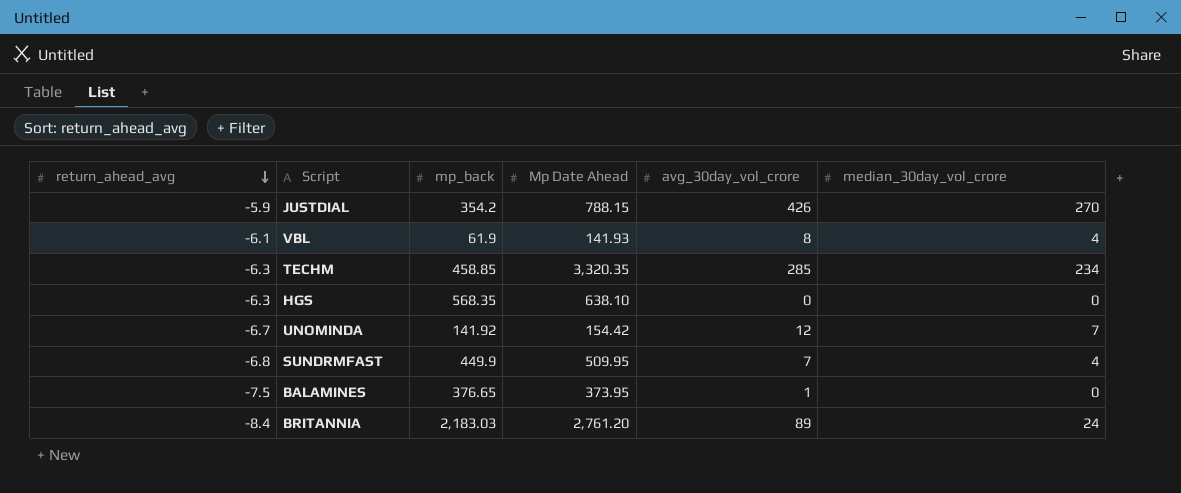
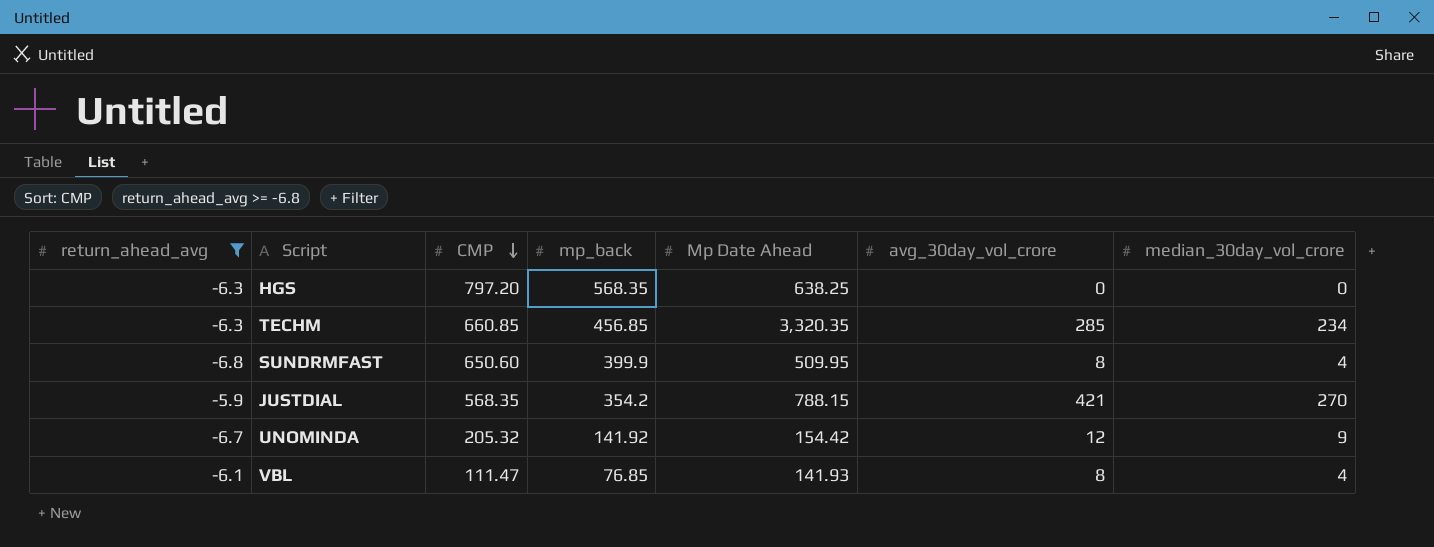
filter: none -> return_ahead_avg >= -6.8
row order: return_ahead_avg descending -> CMP descending
column CMP | position: none -> 3
HGS | Mp Date Ahead: 638.10 -> 638.25
TECHM | mp_back: 458.85 -> 456.85
SUNDRMFAST | mp_back: 449.9 -> 399.9
SUNDRMFAST | avg_30day_vol_crore: 7 -> 8
JUSTDIAL | avg_30day_vol_crore: 426 -> 421
UNOMINDA | median_30day_vol_crore: 7 -> 9
VBL | mp_back: 61.9 -> 76.85

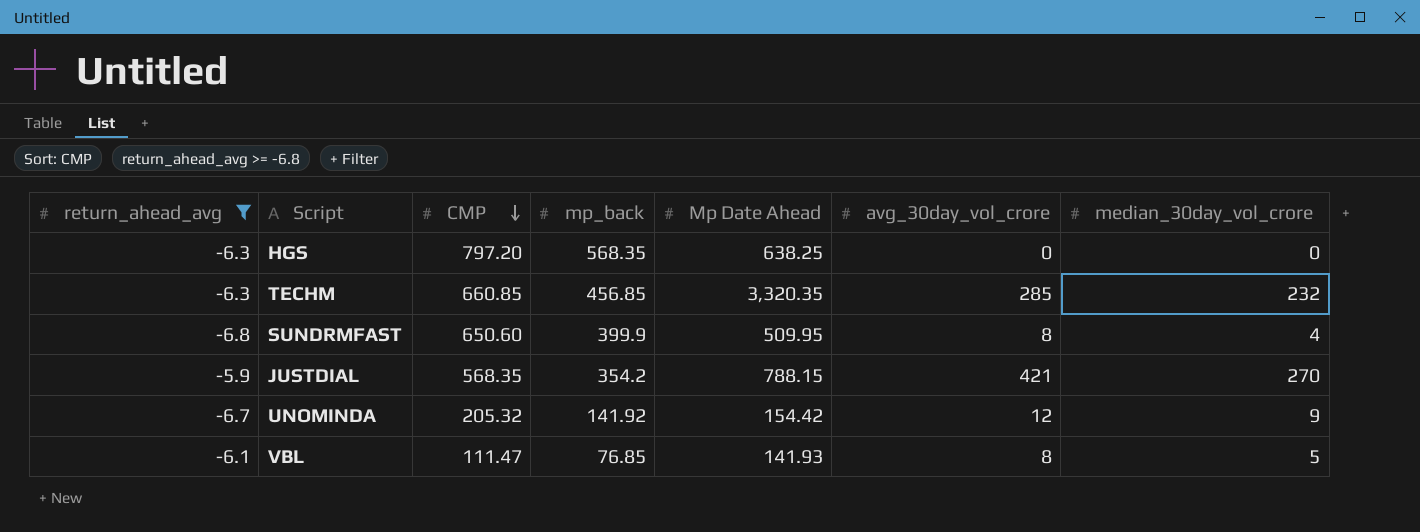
TECHM | median_30day_vol_crore: 234 -> 232
VBL | median_30day_vol_crore: 4 -> 5

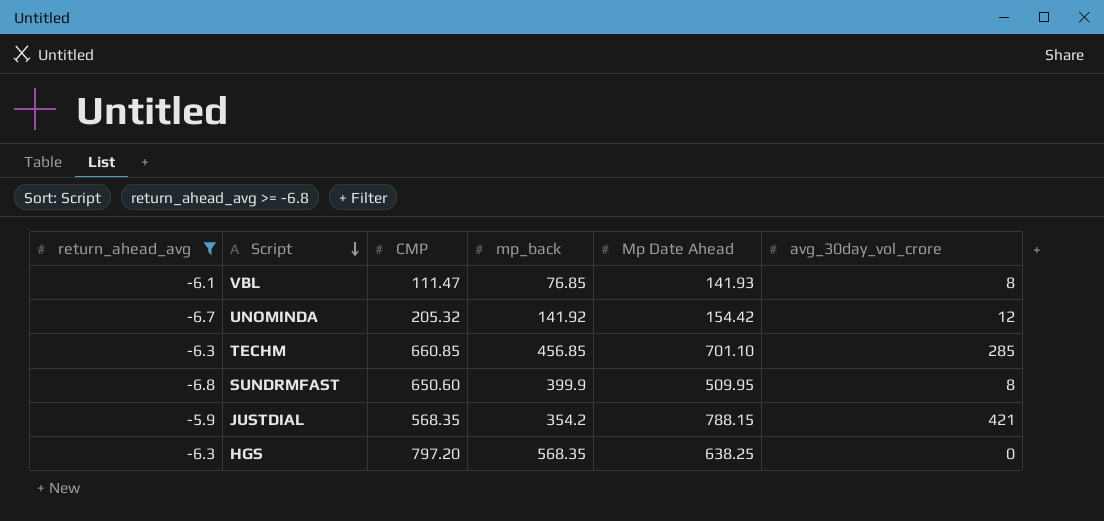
row order: CMP descending -> Script descending
column median_30day_vol_crore | position: 7 -> none
TECHM | Mp Date Ahead: 3,320.35 -> 701.10

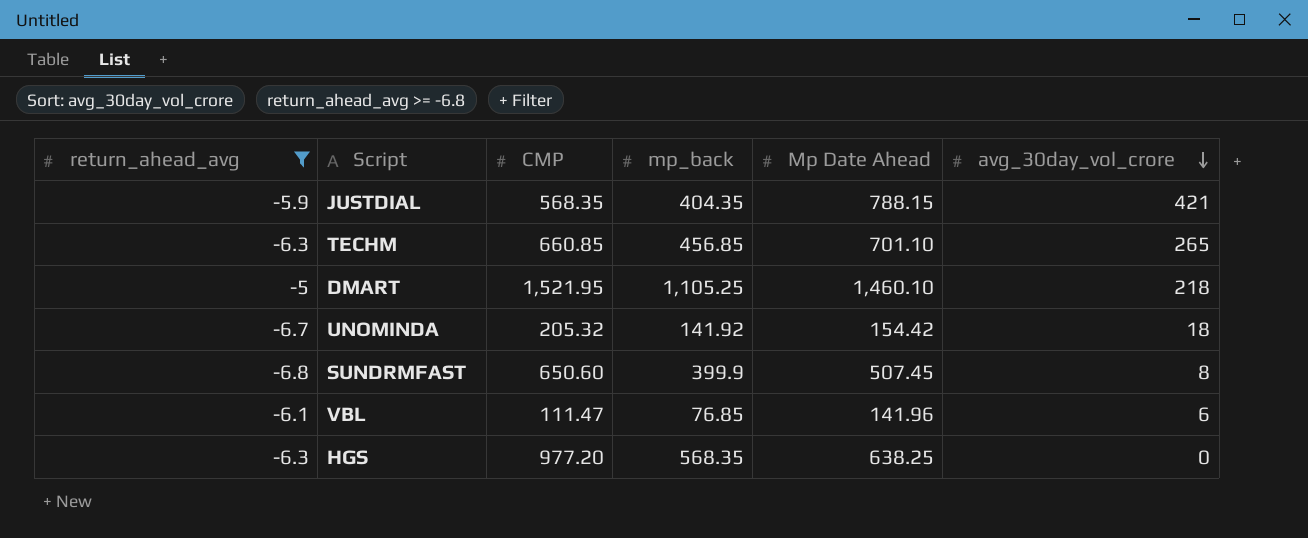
row order: Script descending -> avg_30day_vol_crore descending
JUSTDIAL | mp_back: 354.2 -> 404.35
TECHM | avg_30day_vol_crore: 285 -> 265
row DMART: none -> -5 | 1,521.95 | 1,105.25 | 1,460.10 | 218
UNOMINDA | avg_30day_vol_crore: 12 -> 18
SUNDRMFAST | Mp Date Ahead: 509.95 -> 507.45
VBL | Mp Date Ahead: 141.93 -> 141.96
VBL | avg_30day_vol_crore: 8 -> 6
HGS | CMP: 797.20 -> 977.20

